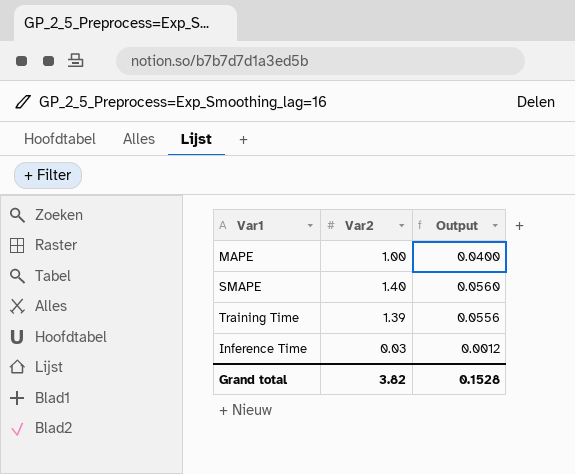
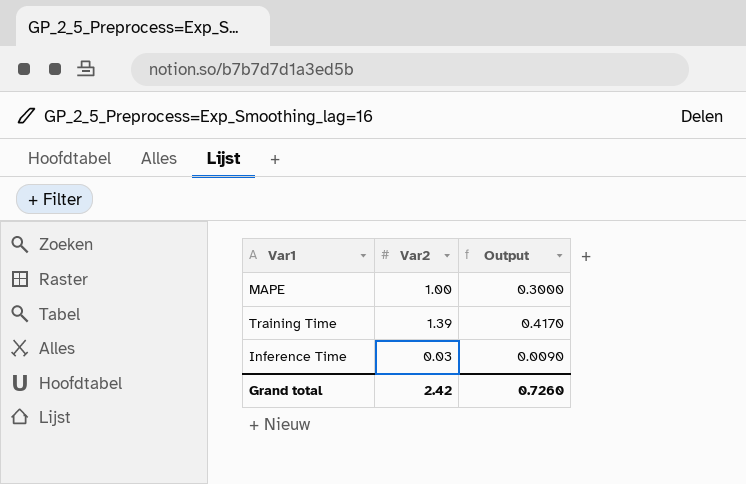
column Output | formula: [Var2] * 0.04 -> [Var2] * 0.3
row SMAPE: 1.40 | 0.0560 -> none
Grand total | Var2: 3.82 -> 2.42
Grand total | Output: 0.1528 -> 0.7260

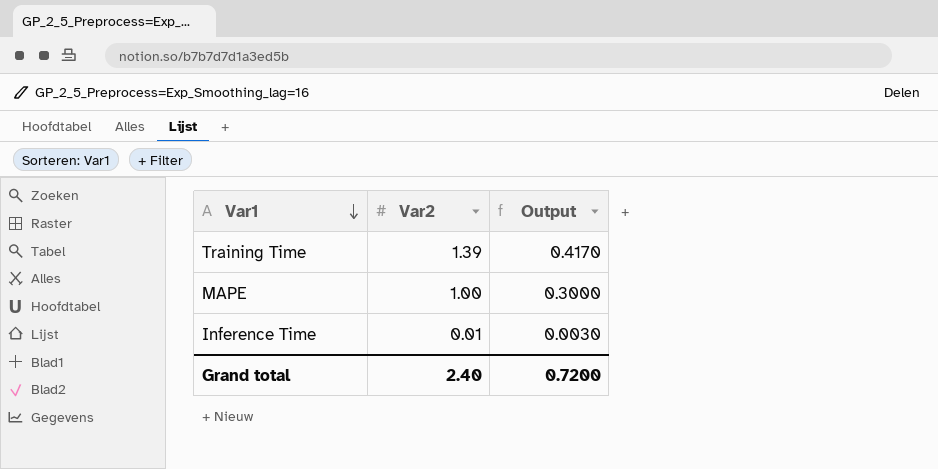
row order: none -> Var1 descending
Inference Time | Var2: 0.03 -> 0.01
Inference Time | Output: 0.0090 -> 0.0030
Grand total | Var2: 2.42 -> 2.40
Grand total | Output: 0.7260 -> 0.7200

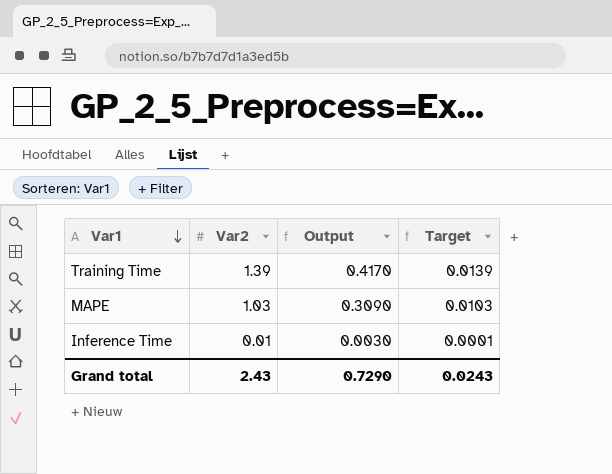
column Target | formula: none -> [Var2] * 0.01
MAPE | Var2: 1.00 -> 1.03
MAPE | Output: 0.3000 -> 0.3090
Grand total | Var2: 2.40 -> 2.43
Grand total | Output: 0.7200 -> 0.7290

